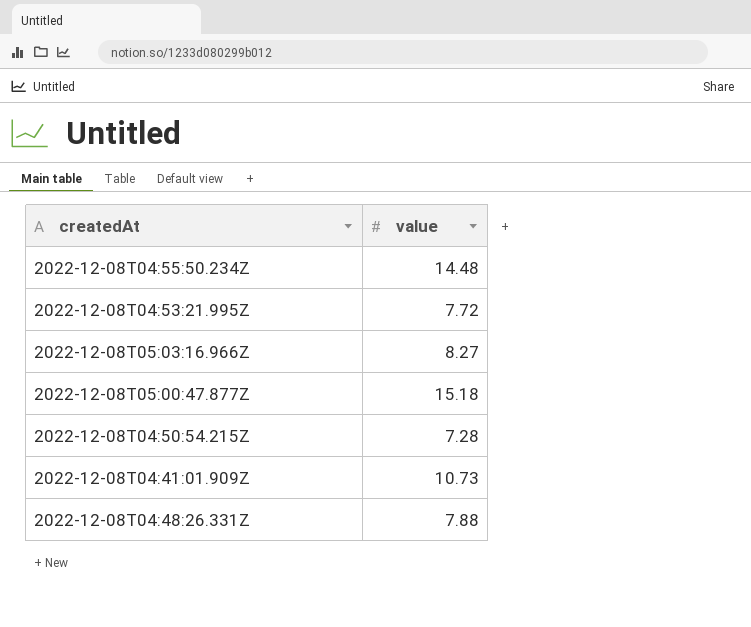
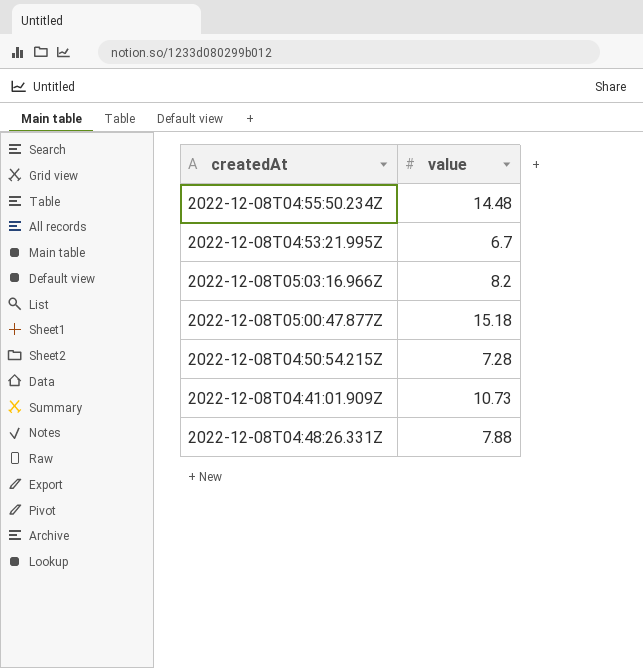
2022-12-08T04:53:21.995Z | value: 7.72 -> 6.7
2022-12-08T05:03:16.966Z | value: 8.27 -> 8.2

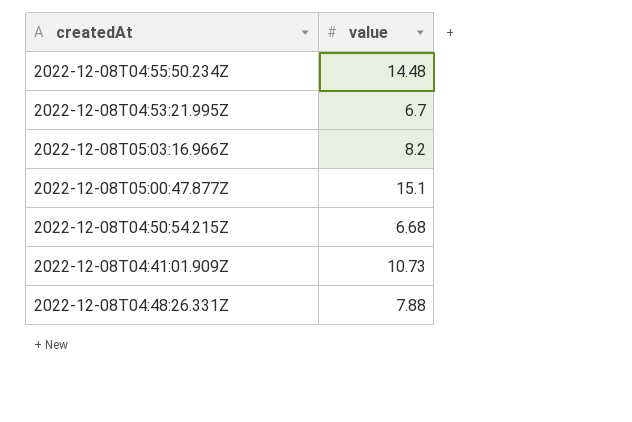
2022-12-08T05:00:47.877Z | value: 15.18 -> 15.1
2022-12-08T04:50:54.215Z | value: 7.28 -> 6.68

